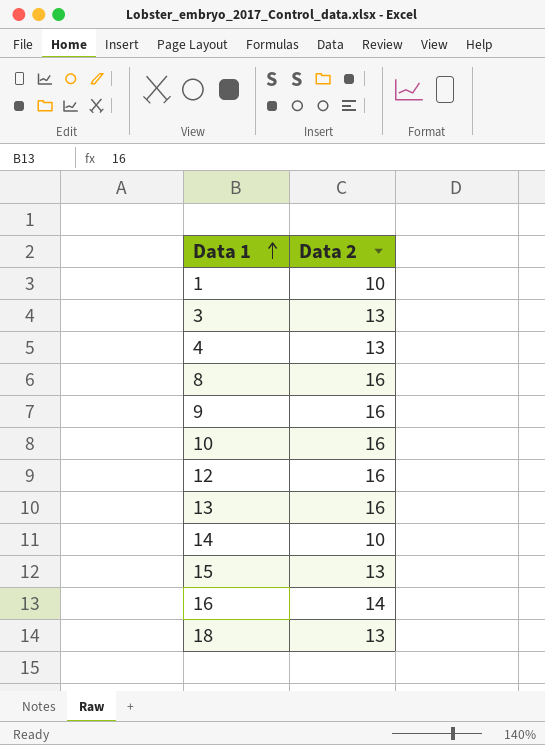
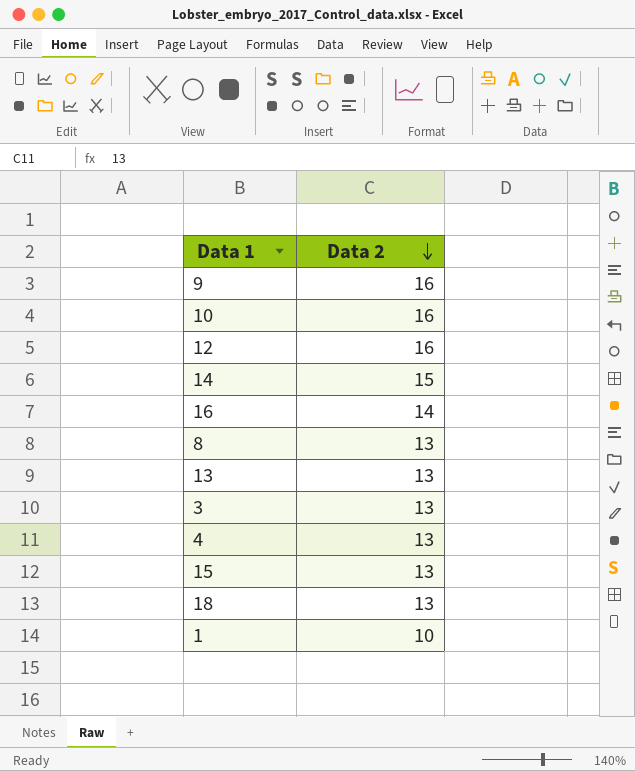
row order: Data 1 ascending -> Data 2 descending
14 | Data 2: 10 -> 15
8 | Data 2: 16 -> 13
13 | Data 2: 16 -> 13

